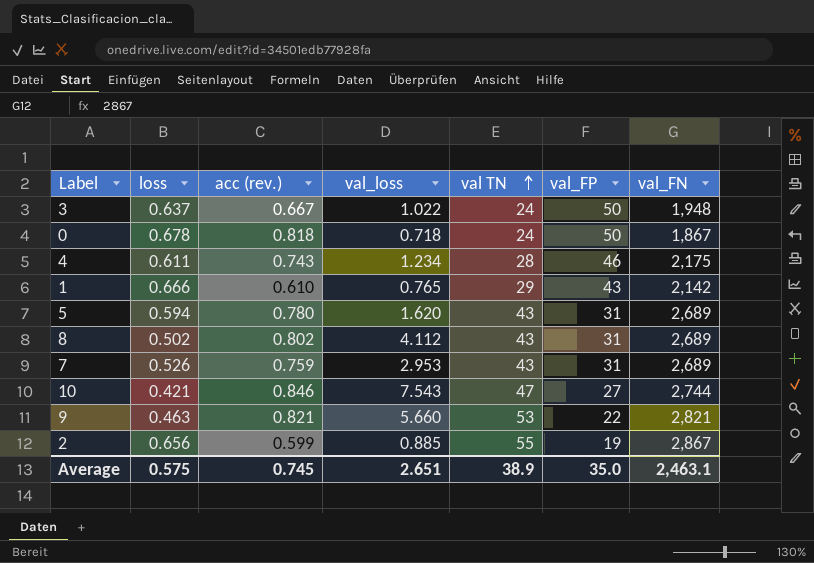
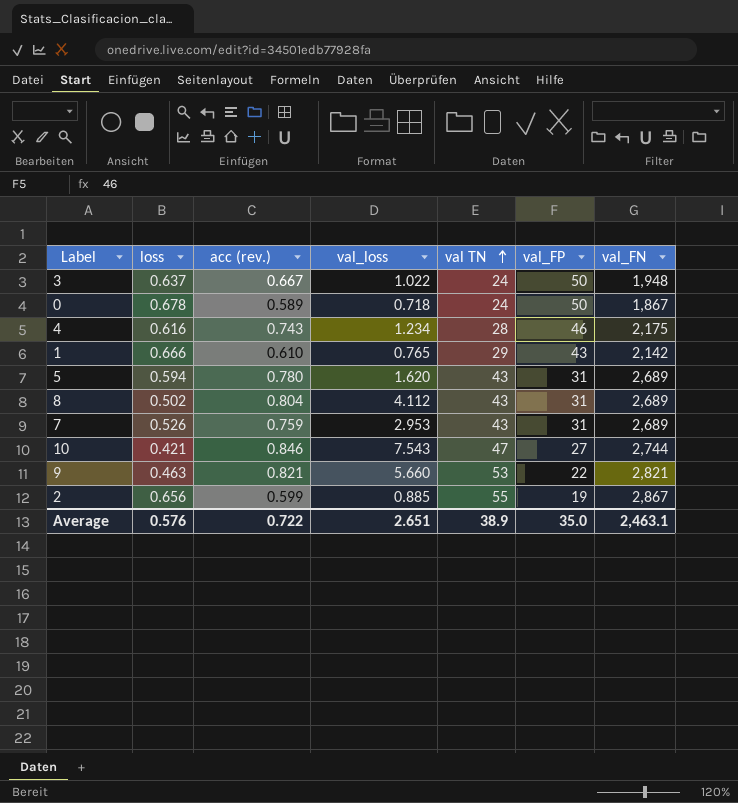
0 | acc (rev.): 0.818 -> 0.589
4 | loss: 0.611 -> 0.616
8 | acc (rev.): 0.802 -> 0.804
Average | loss: 0.575 -> 0.576
Average | acc (rev.): 0.745 -> 0.722

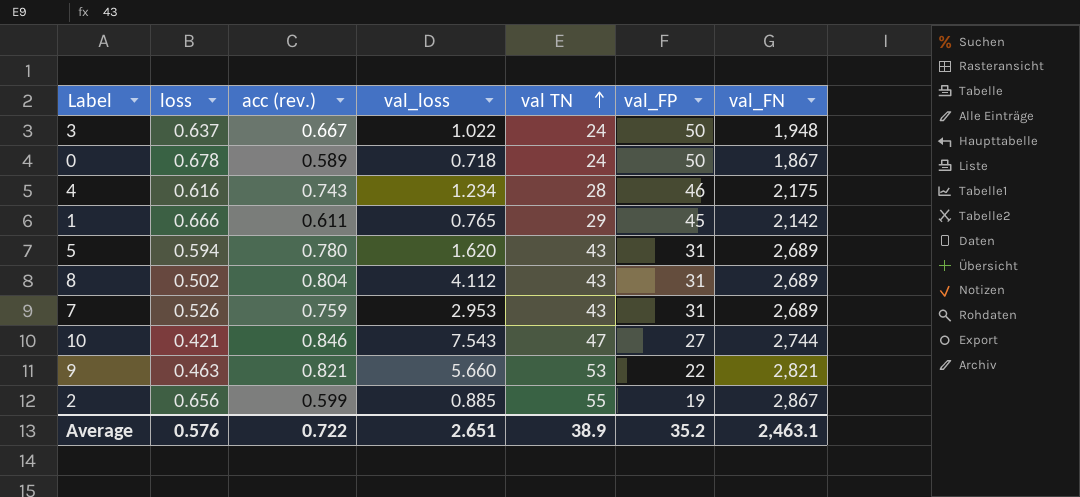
1 | acc (rev.): 0.610 -> 0.611
1 | val_FP: 43 -> 45
Average | val_FP: 35.0 -> 35.2

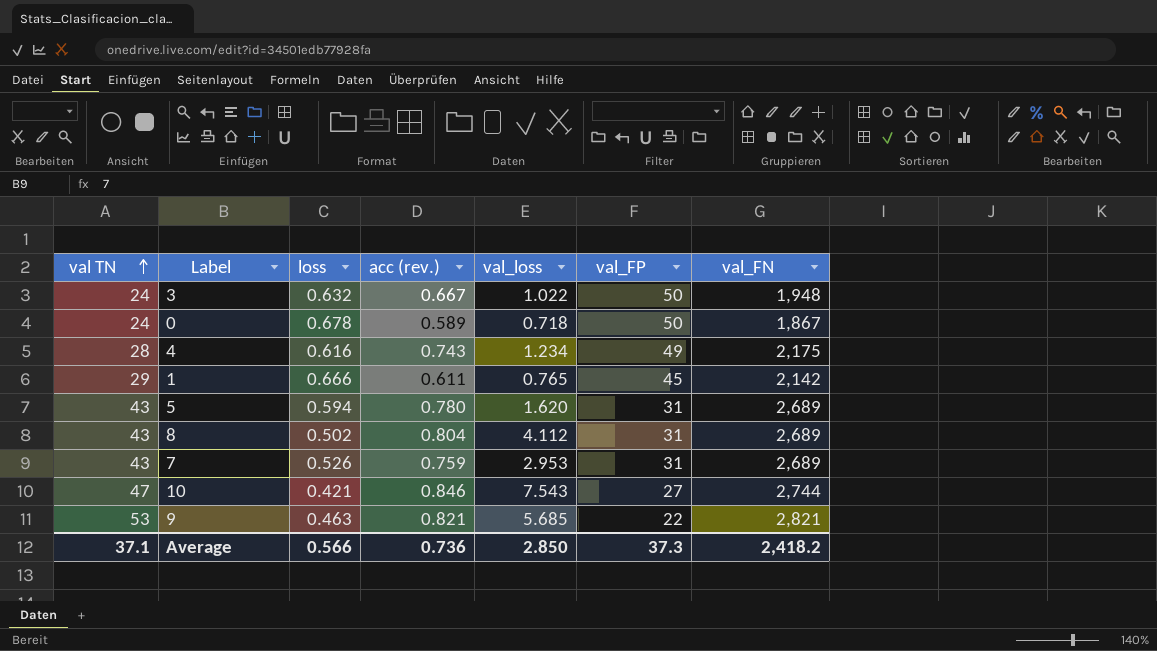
column val TN | position: 5 -> 1
row 2: 0.656 | 0.599 | 0.885 | 55 | 19 | 2,867 -> none
3 | loss: 0.637 -> 0.632
4 | val_FP: 46 -> 49
9 | val_loss: 5.660 -> 5.685
Average | val TN: 38.9 -> 37.1
Average | loss: 0.576 -> 0.566
Average | acc (rev.): 0.722 -> 0.736
Average | val_loss: 2.651 -> 2.850
Average | val_FP: 35.2 -> 37.3
Average | val_FN: 2,463.1 -> 2,418.2

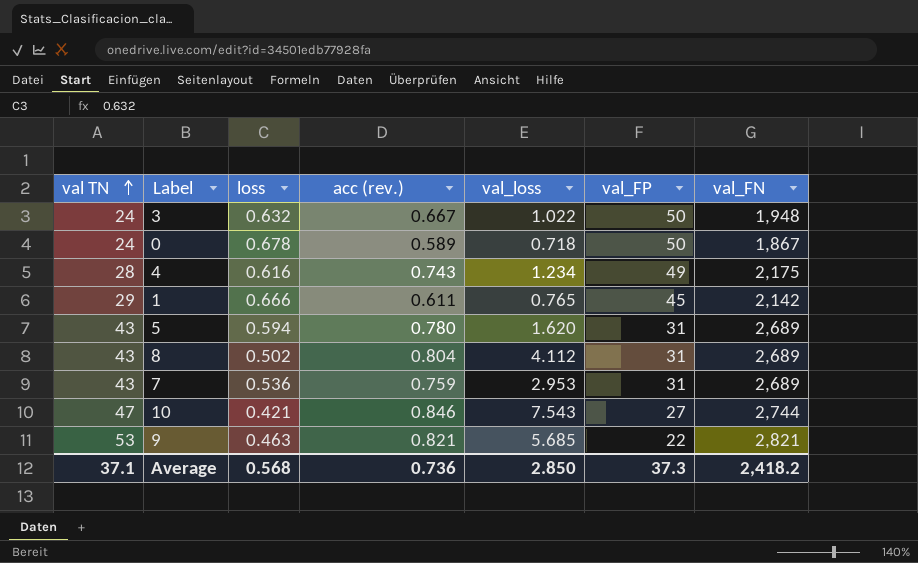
7 | loss: 0.526 -> 0.536
Average | loss: 0.566 -> 0.568

